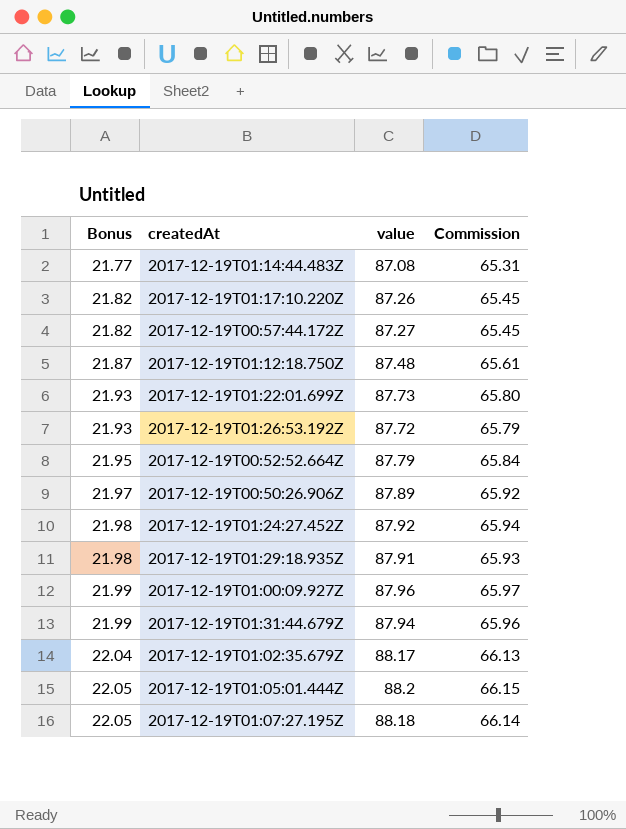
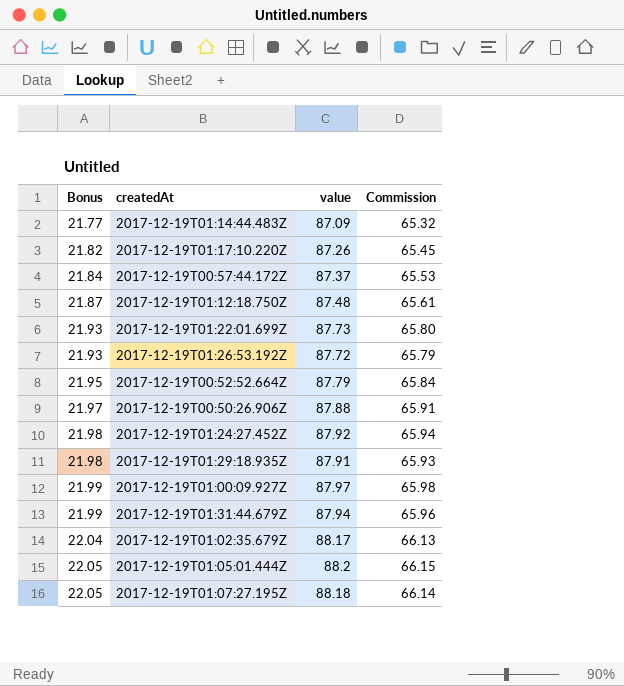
2017-12-19T01:14:44.483Z | value: 87.08 -> 87.09
2017-12-19T01:14:44.483Z | Commission: 65.31 -> 65.32
2017-12-19T00:57:44.172Z | Bonus: 21.82 -> 21.84
2017-12-19T00:57:44.172Z | value: 87.27 -> 87.37
2017-12-19T00:57:44.172Z | Commission: 65.45 -> 65.53
2017-12-19T00:50:26.906Z | value: 87.89 -> 87.88
2017-12-19T00:50:26.906Z | Commission: 65.92 -> 65.91
2017-12-19T01:00:09.927Z | value: 87.96 -> 87.97
2017-12-19T01:00:09.927Z | Commission: 65.97 -> 65.98

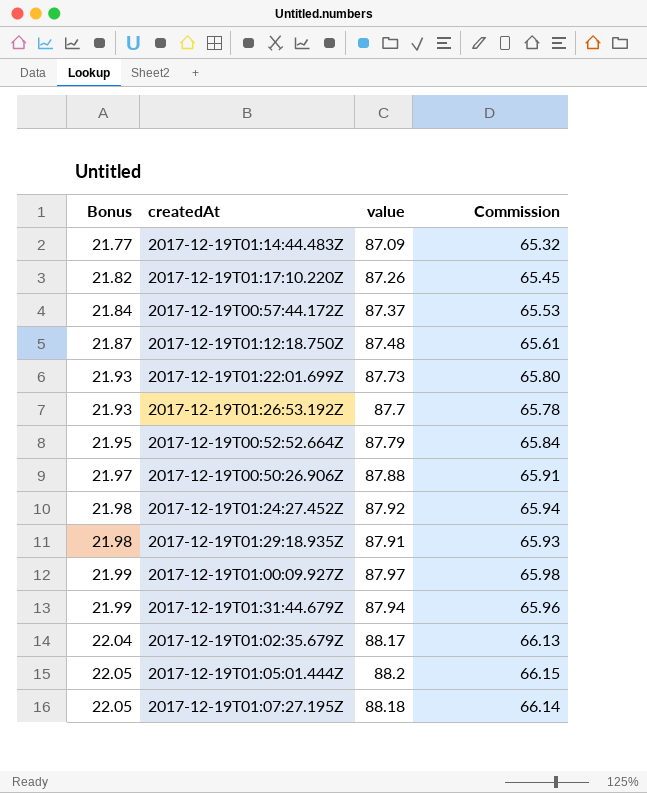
2017-12-19T01:26:53.192Z | value: 87.72 -> 87.7
2017-12-19T01:26:53.192Z | Commission: 65.79 -> 65.78

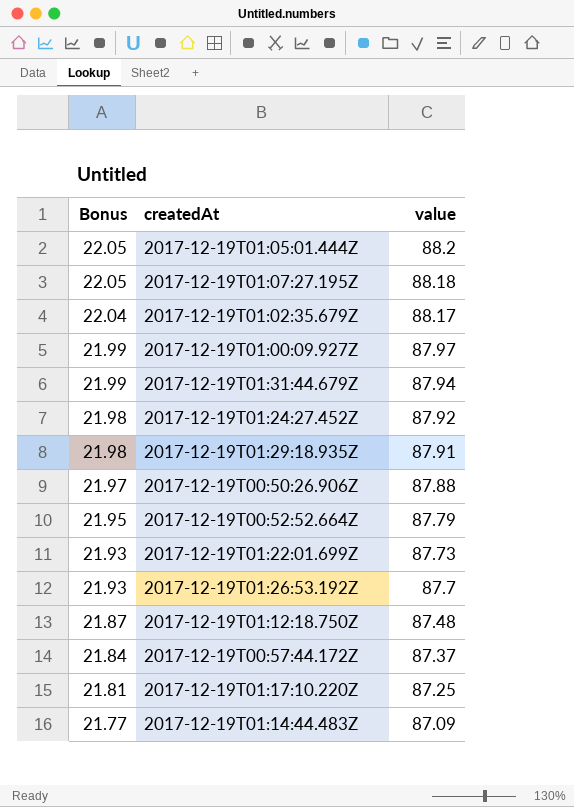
row order: Bonus ascending -> Bonus descending
column Commission | formula: [value] * 0.75 -> none
2017-12-19T01:17:10.220Z | Bonus: 21.82 -> 21.81
2017-12-19T01:17:10.220Z | value: 87.26 -> 87.25

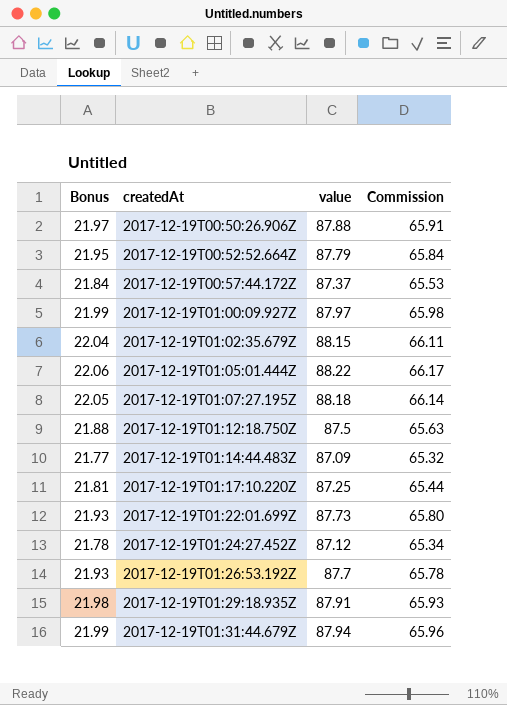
row order: Bonus descending -> createdAt ascending
column Commission | formula: none -> [value] * 0.75
2017-12-19T01:02:35.679Z | value: 88.17 -> 88.15
2017-12-19T01:05:01.444Z | Bonus: 22.05 -> 22.06
2017-12-19T01:05:01.444Z | value: 88.2 -> 88.22
2017-12-19T01:12:18.750Z | Bonus: 21.87 -> 21.88
2017-12-19T01:12:18.750Z | value: 87.48 -> 87.5
2017-12-19T01:24:27.452Z | Bonus: 21.98 -> 21.78
2017-12-19T01:24:27.452Z | value: 87.92 -> 87.12

